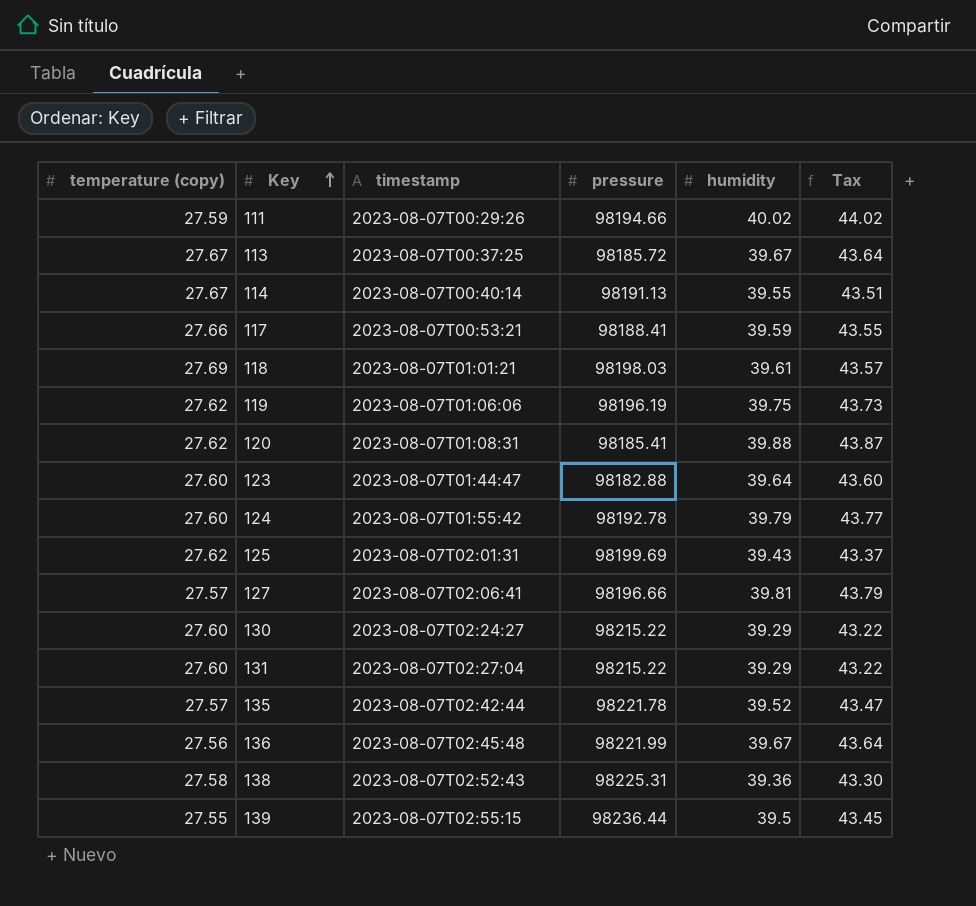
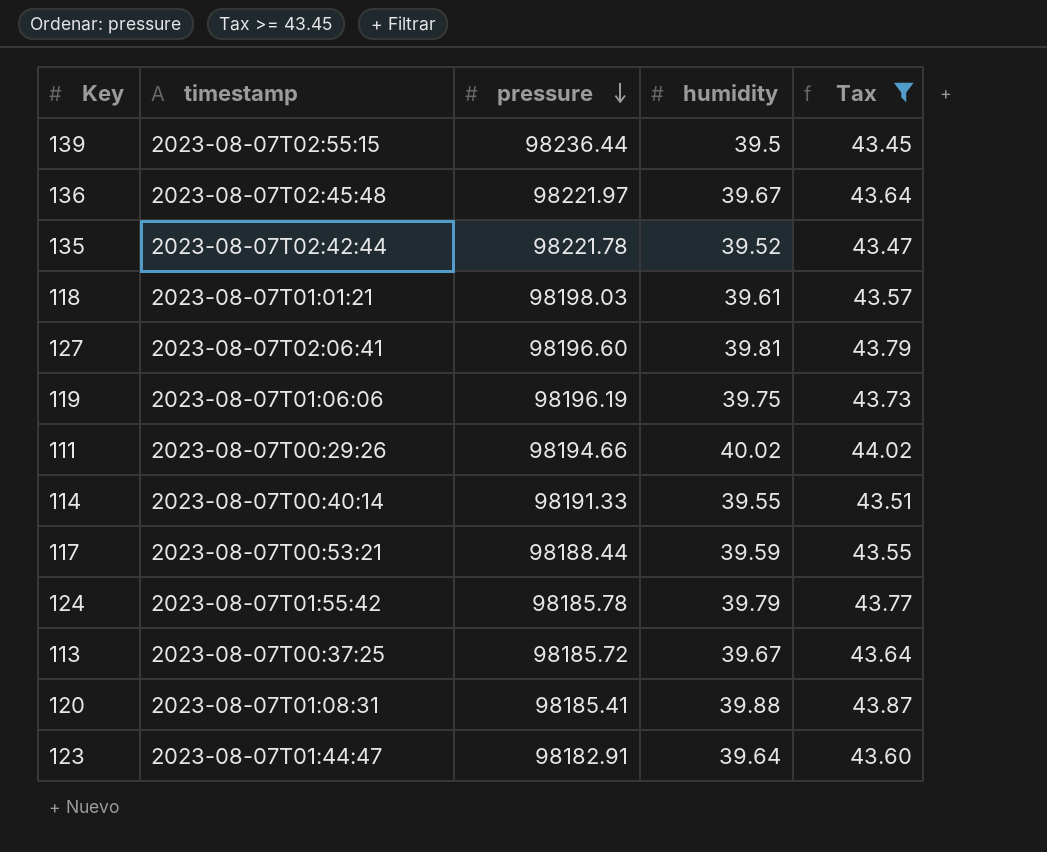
filter: none -> Tax >= 43.45
row order: Key ascending -> pressure descending
column temperature (copy) | position: 1 -> none
136 | pressure: 98221.99 -> 98221.97
127 | pressure: 98196.66 -> 98196.60
114 | pressure: 98191.13 -> 98191.33
117 | pressure: 98188.41 -> 98188.44
124 | pressure: 98192.78 -> 98185.78
123 | pressure: 98182.88 -> 98182.91

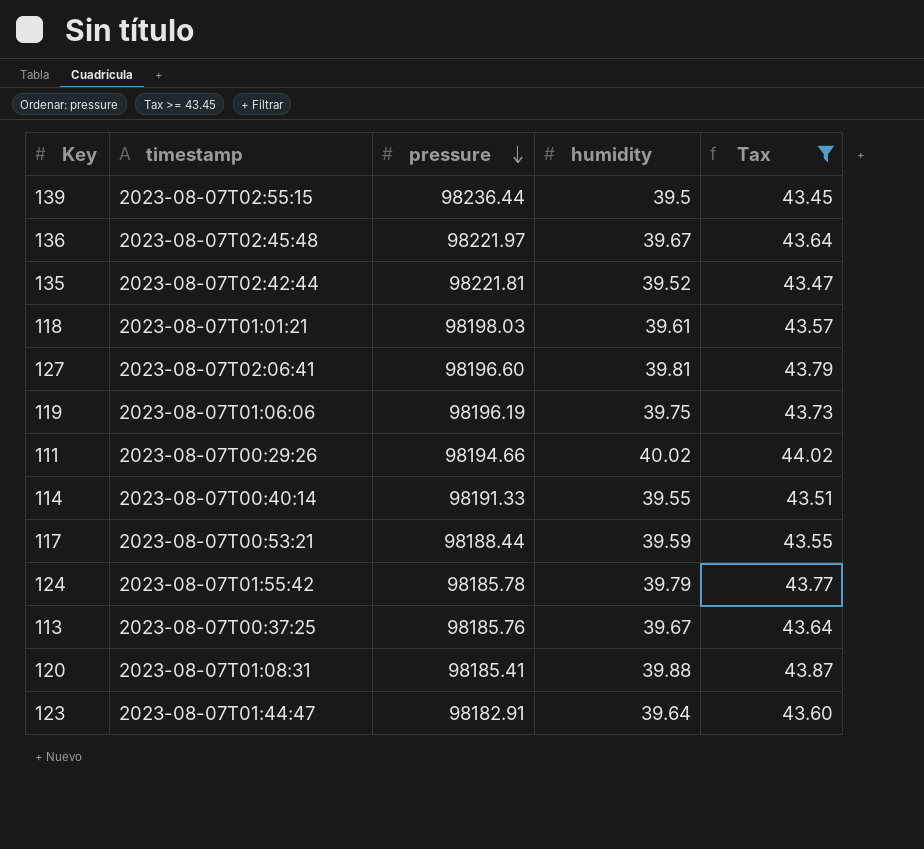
135 | pressure: 98221.78 -> 98221.81
113 | pressure: 98185.72 -> 98185.76

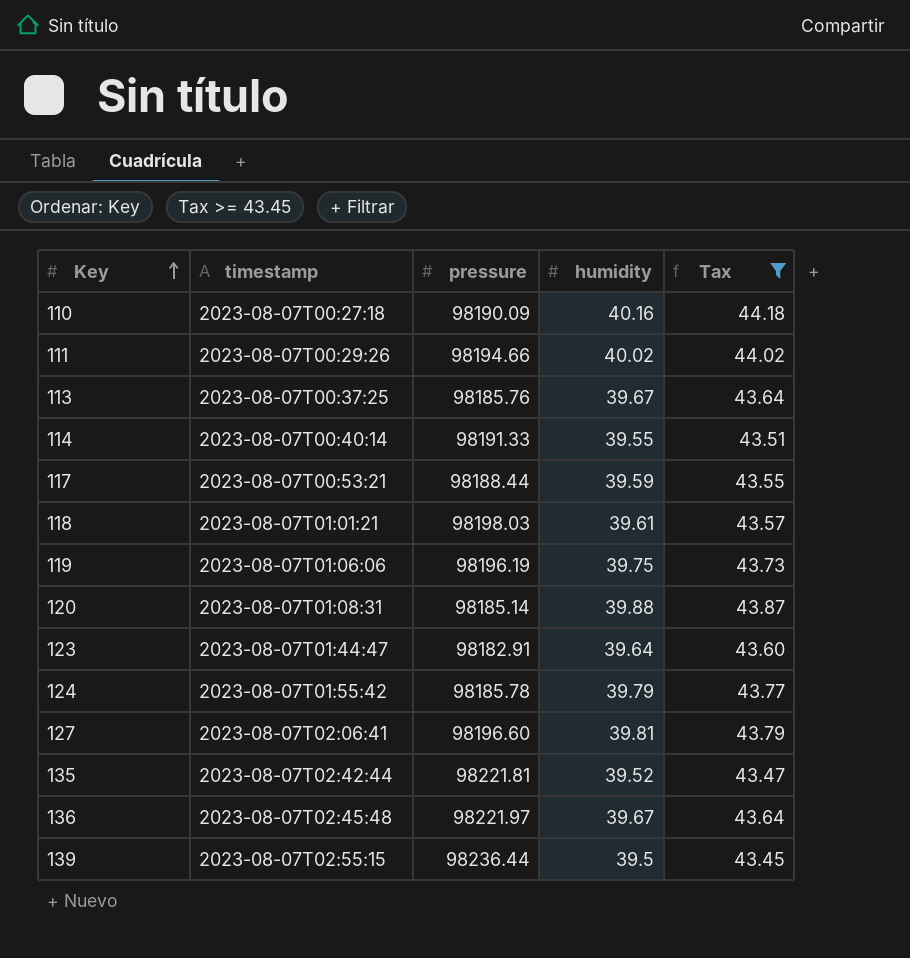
row order: pressure descending -> Key ascending
row 110: none -> 2023-08-07T00:27:18 | 98190.09 | 40.16 | 44.18
120 | pressure: 98185.41 -> 98185.14

